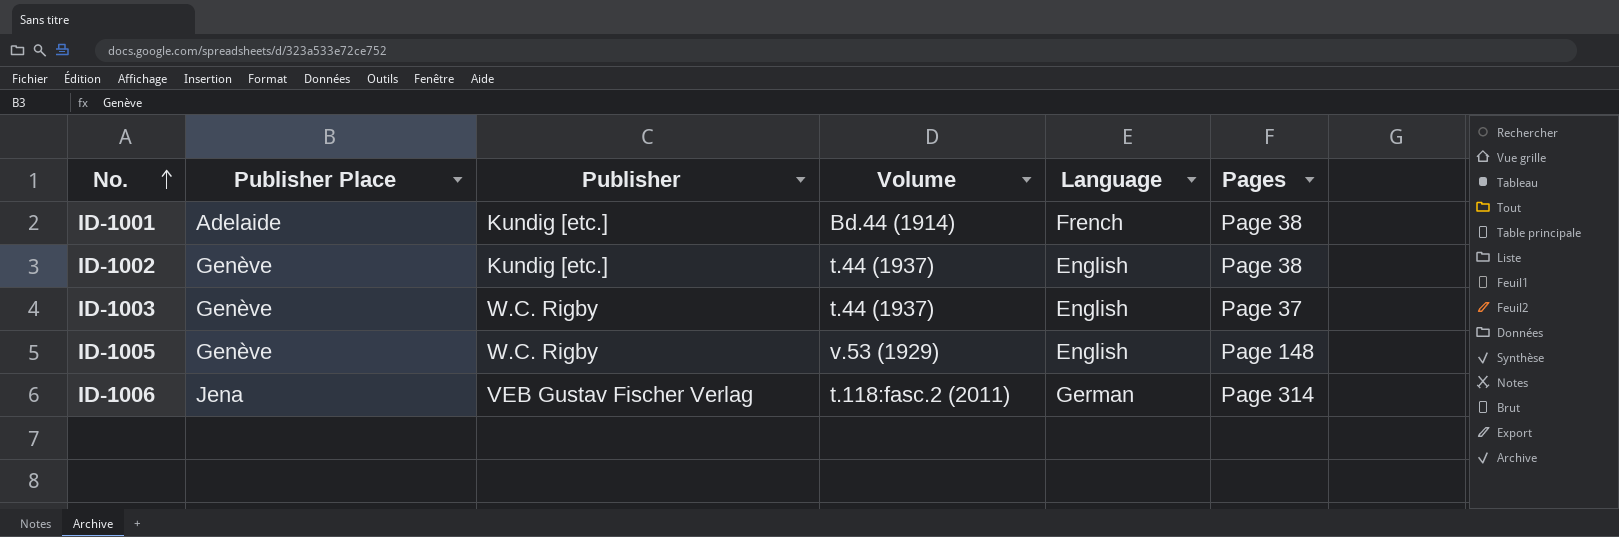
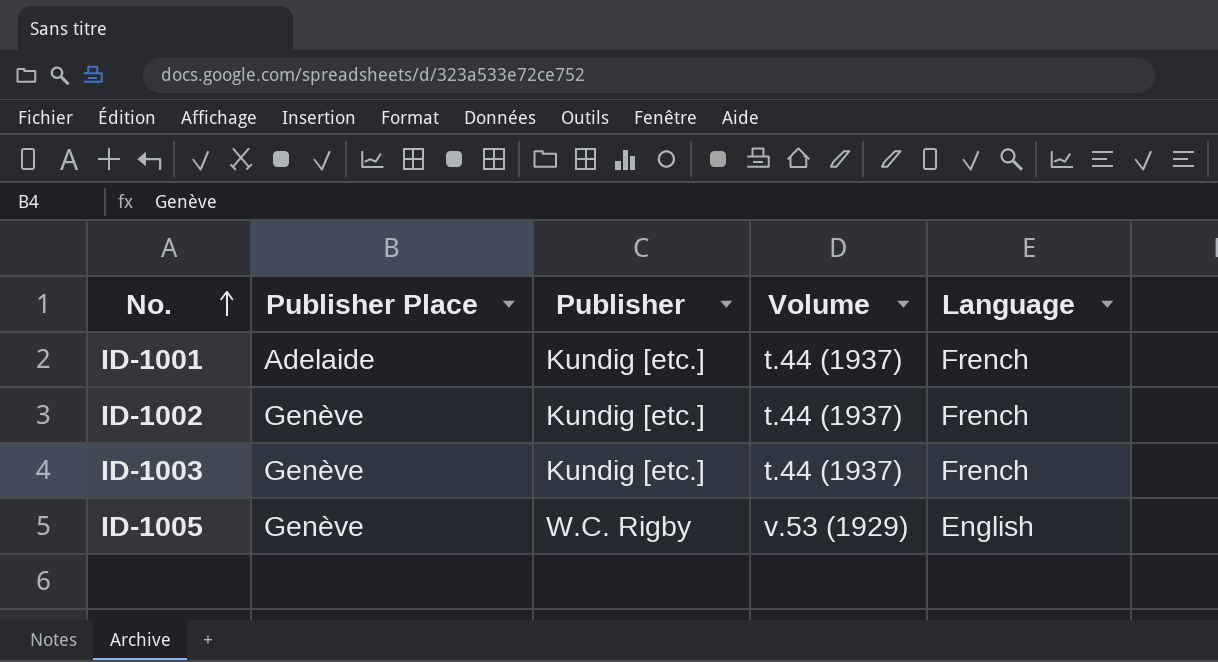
column Pages | position: 6 -> none
row ID-1006: Jena | VEB Gustav Fischer Verlag | t.118:fasc.2 (2011) | German | Page 314 -> none
ID-1001 | Volume: Bd.44 (1914) -> t.44 (1937)
ID-1002 | Language: English -> French
ID-1003 | Publisher: W.C. Rigby -> Kundig [etc.]
ID-1003 | Language: English -> French

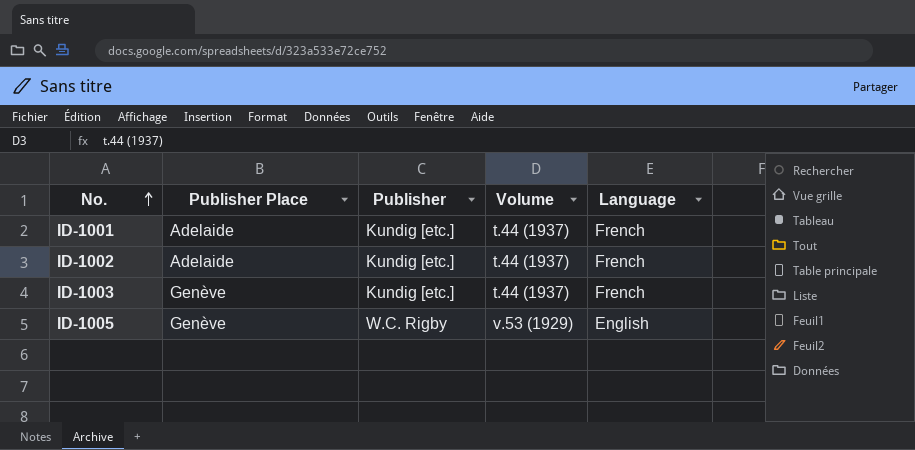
ID-1002 | Publisher Place: Genève -> Adelaide

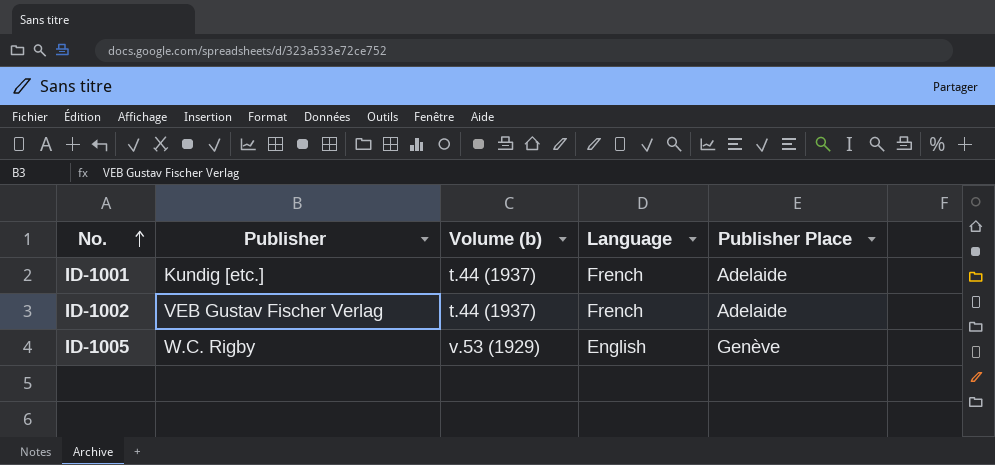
column name: Volume -> Volume (b)
column Publisher Place | position: 2 -> 5
row ID-1003: Genève | Kundig [etc.] | t.44 (1937) | French -> none
ID-1002 | Publisher: Kundig [etc.] -> VEB Gustav Fischer Verlag

